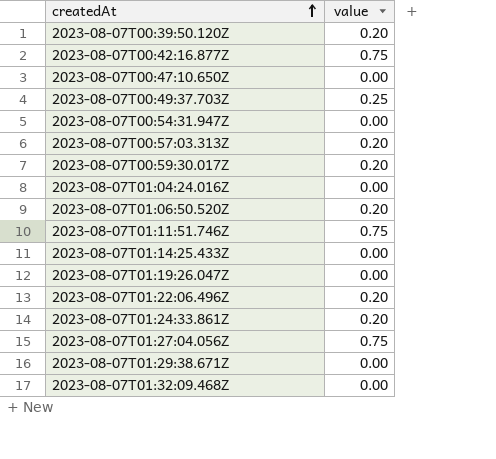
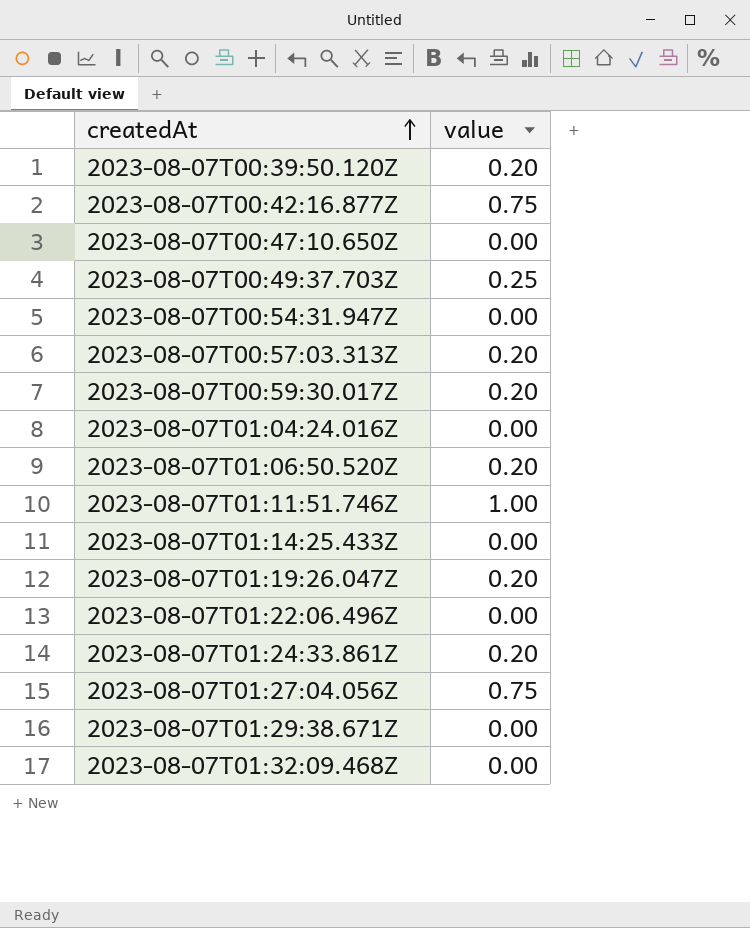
2023-08-07T01:11:51.746Z | value: 0.75 -> 1.00
2023-08-07T01:19:26.047Z | value: 0.00 -> 0.20
2023-08-07T01:22:06.496Z | value: 0.20 -> 0.00

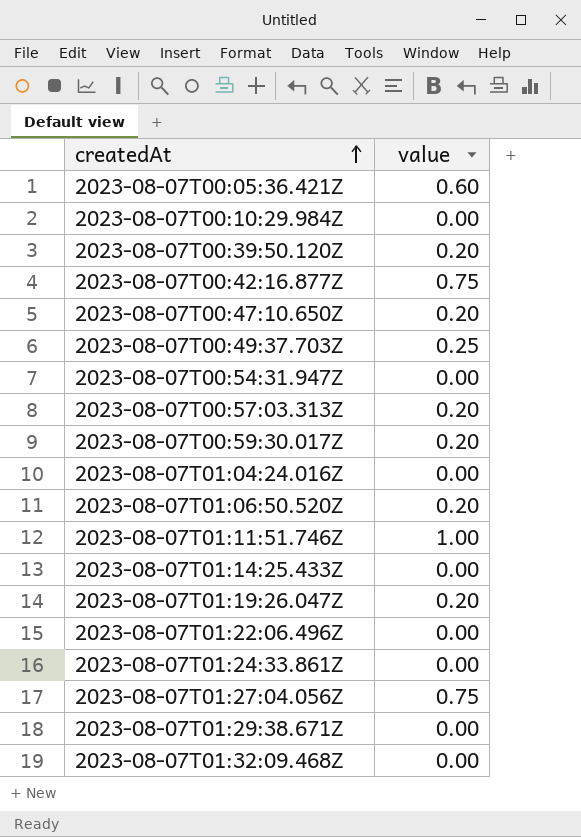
row 2023-08-07T00:05:36.421Z: none -> 0.60
row 2023-08-07T00:10:29.984Z: none -> 0.00
2023-08-07T00:47:10.650Z | value: 0.00 -> 0.20
2023-08-07T01:24:33.861Z | value: 0.20 -> 0.00

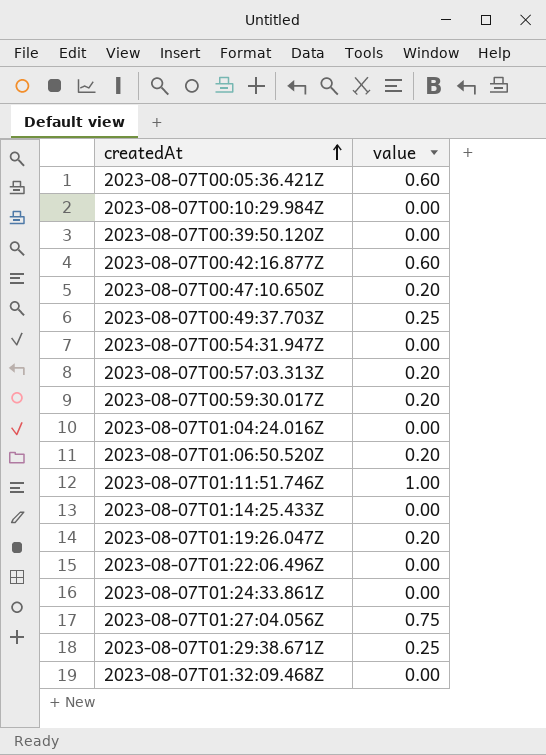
2023-08-07T00:39:50.120Z | value: 0.20 -> 0.00
2023-08-07T00:42:16.877Z | value: 0.75 -> 0.60
2023-08-07T01:29:38.671Z | value: 0.00 -> 0.25

